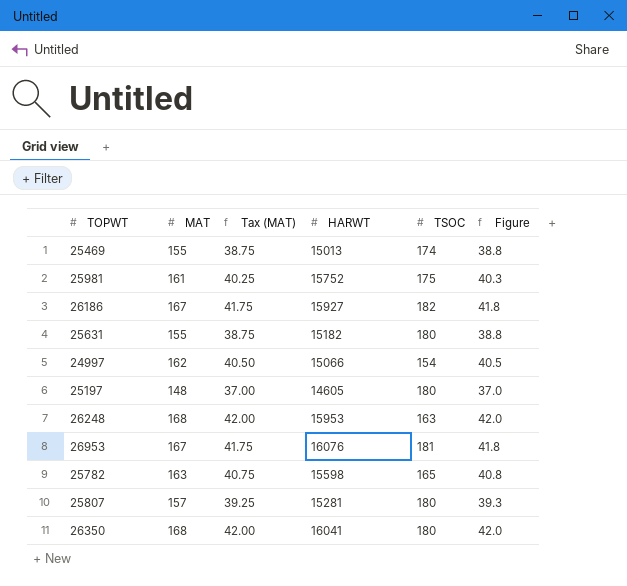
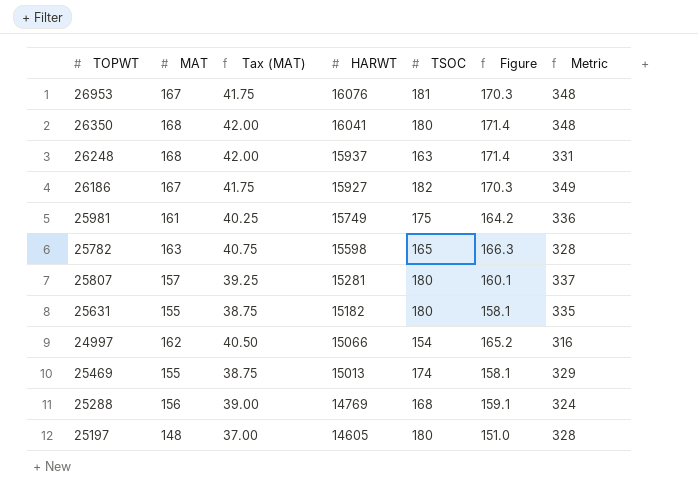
row order: none -> HARWT descending
column Figure | formula: [MAT] * 0.25 -> [MAT] * 1.02
column Metric | formula: none -> [MAT] + [TSOC]
26248 | HARWT: 15953 -> 15937
25981 | HARWT: 15752 -> 15749
row 25288: none -> 156 | 39.00 | 14769 | 168 | 159.1 | 324

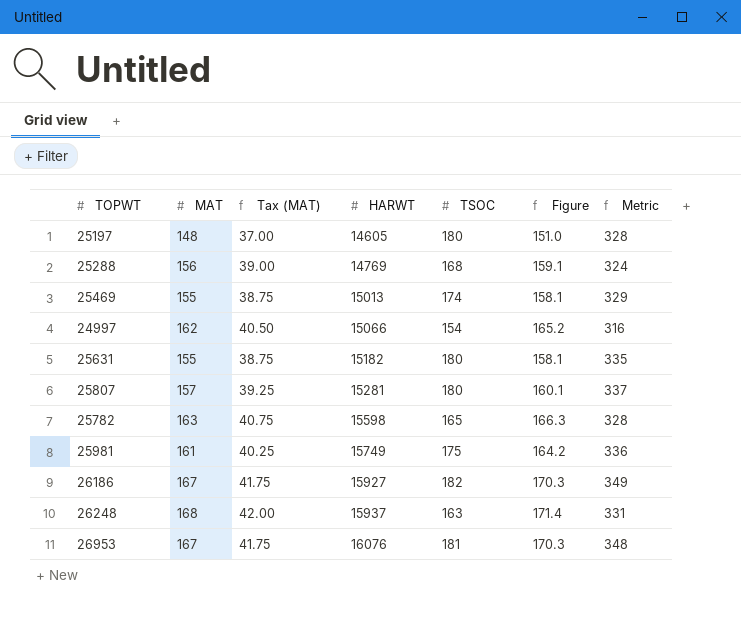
row order: HARWT descending -> HARWT ascending
row 26350: 168 | 42.00 | 16041 | 180 | 171.4 | 348 -> none

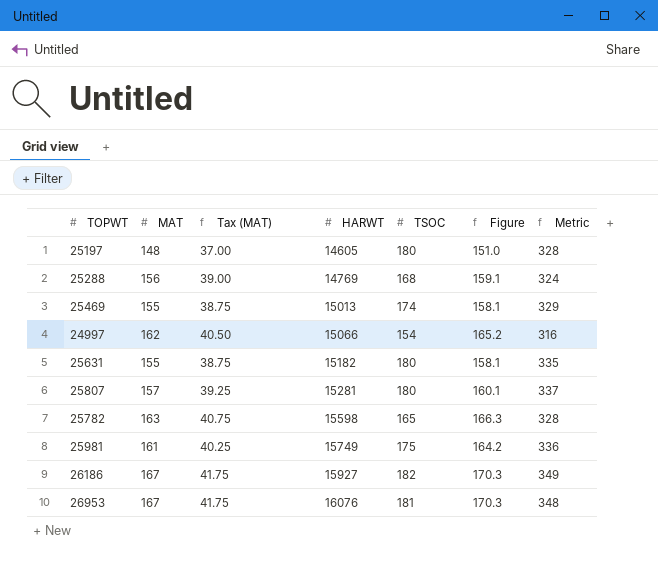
row 26248: 168 | 42.00 | 15937 | 163 | 171.4 | 331 -> none

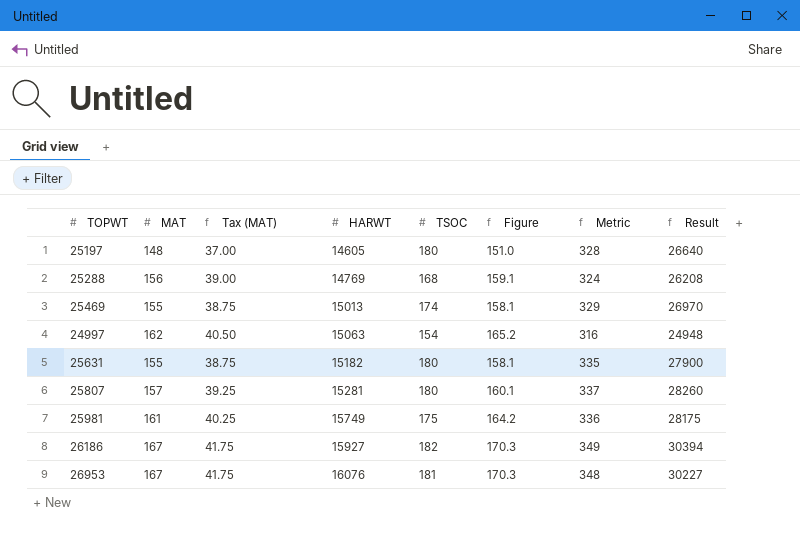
column Result | formula: none -> [MAT] * [TSOC]
row 25782: 163 | 40.75 | 15598 | 165 | 166.3 | 328 -> none
24997 | HARWT: 15066 -> 15063

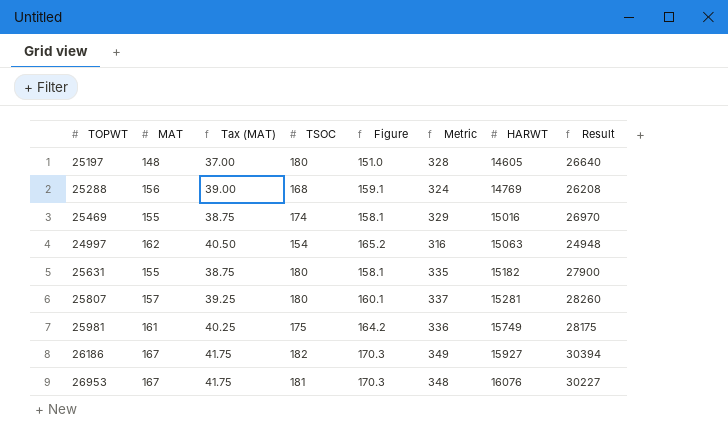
column HARWT | position: 4 -> 7
25469 | HARWT: 15013 -> 15016

